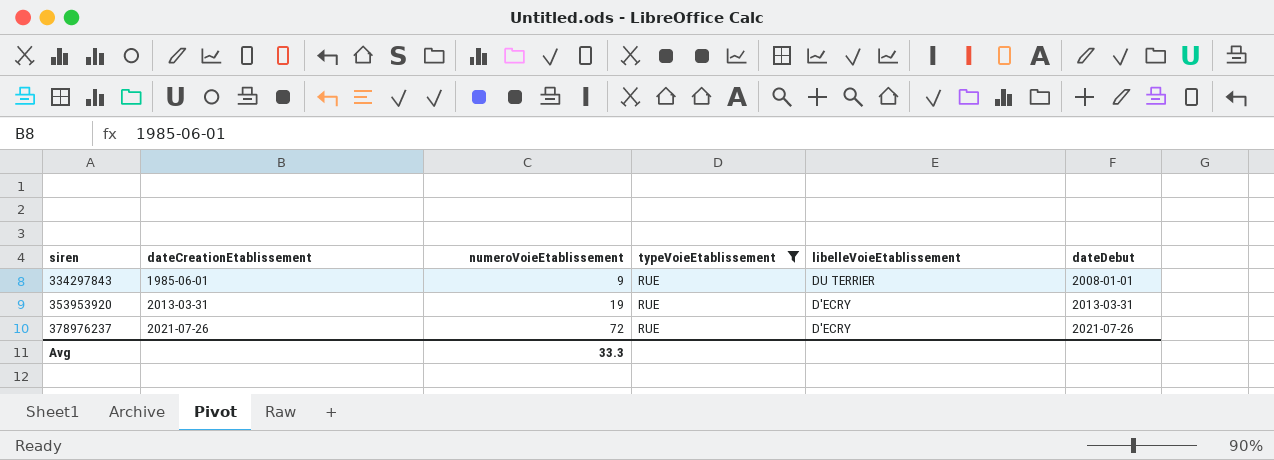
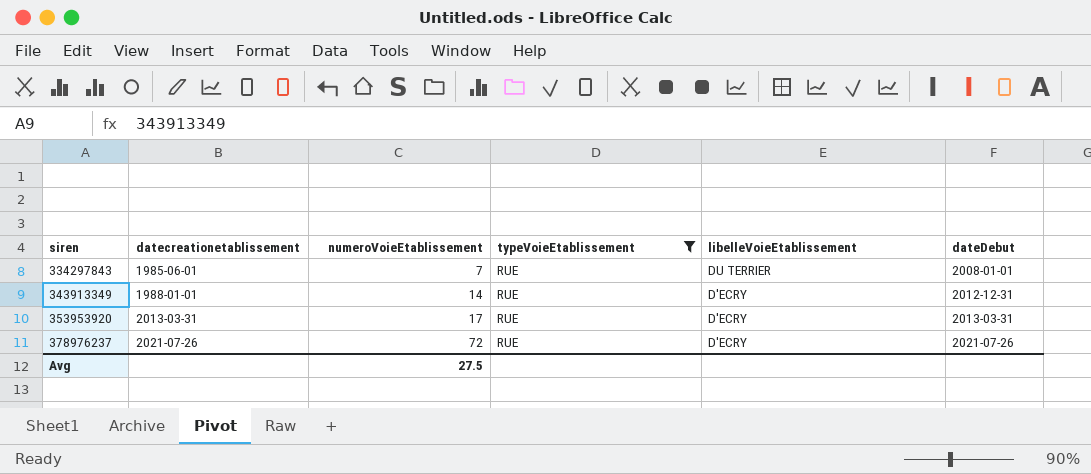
column name: dateCreationEtablissement -> datecreationetablissement
334297843 | numeroVoieEtablissement: 9 -> 7
row 343913349: none -> 1988-01-01 | 14 | RUE | D'ECRY | 2012-12-31
353953920 | numeroVoieEtablissement: 19 -> 17
Avg | numeroVoieEtablissement: 33.3 -> 27.5

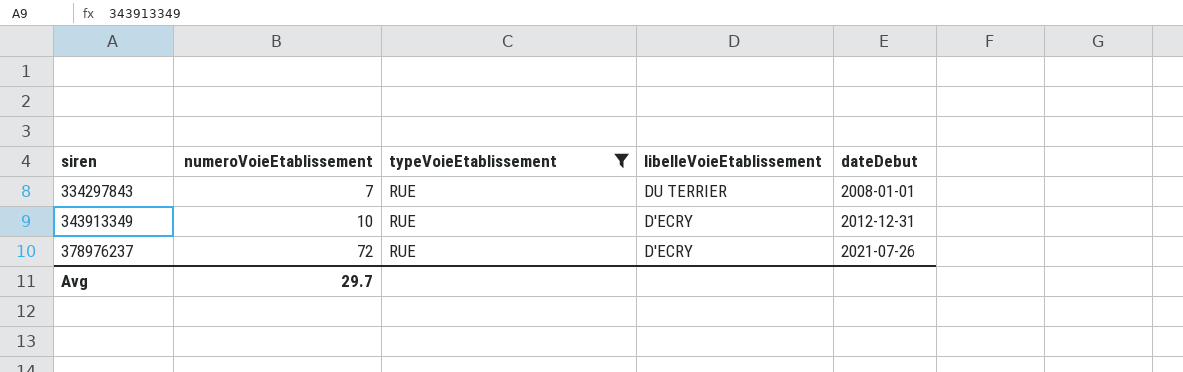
column datecreationetablissement | position: 2 -> none
row 353953920: 2013-03-31 | 17 | RUE | D'ECRY | 2013-03-31 -> none
343913349 | numeroVoieEtablissement: 14 -> 10
Avg | numeroVoieEtablissement: 27.5 -> 29.7

